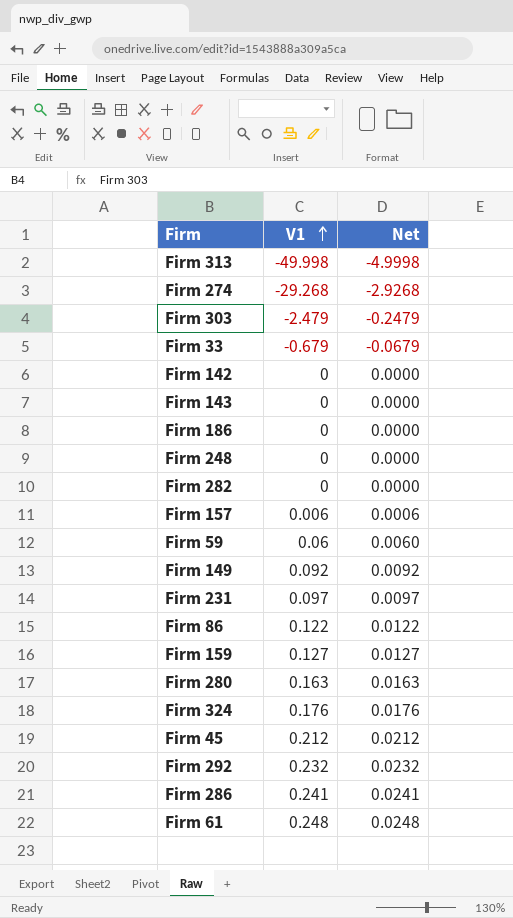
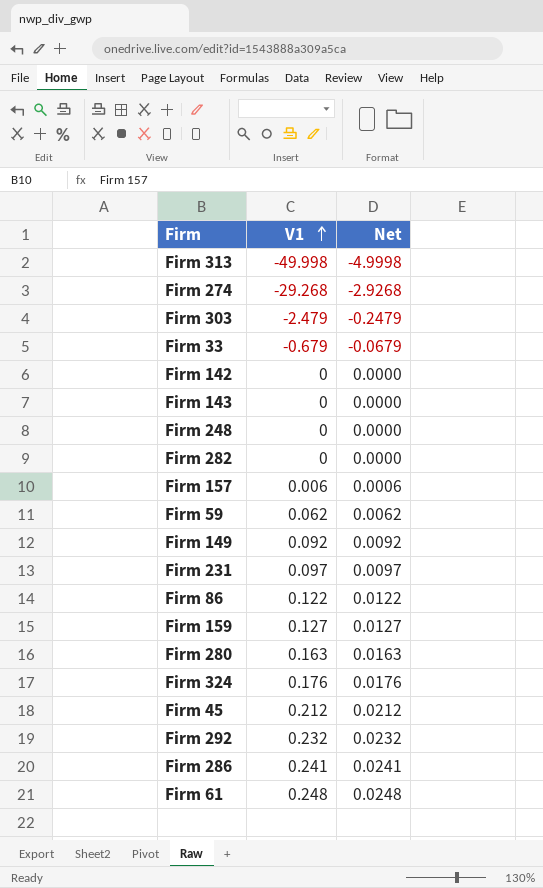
row Firm 186: 0 | 0.0000 -> none
Firm 59 | V1: 0.06 -> 0.062
Firm 59 | Net: 0.0060 -> 0.0062

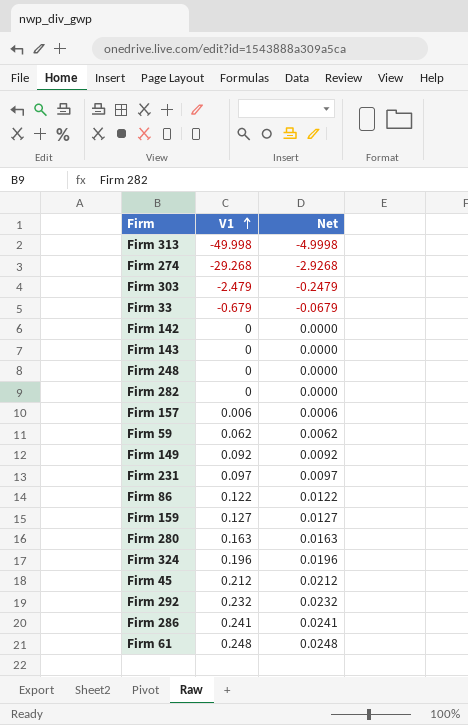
Firm 324 | V1: 0.176 -> 0.196
Firm 324 | Net: 0.0176 -> 0.0196

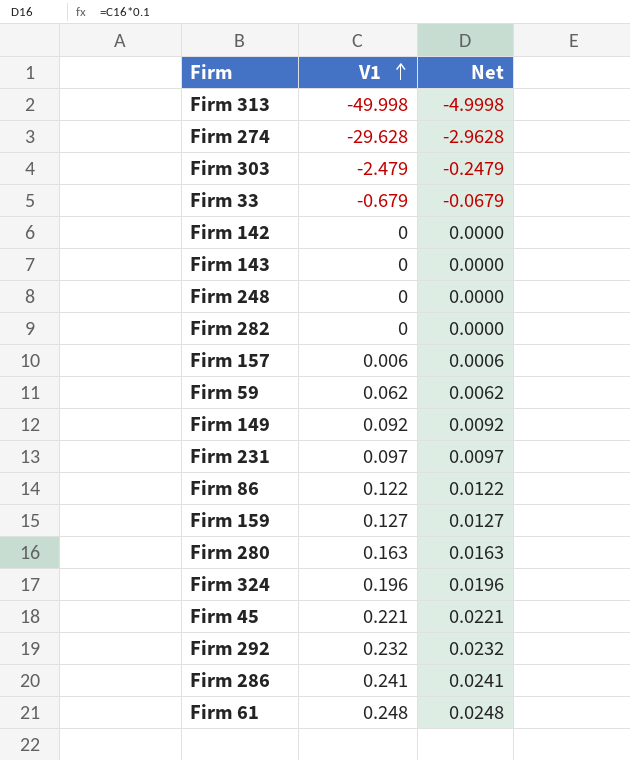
Firm 274 | V1: -29.268 -> -29.628
Firm 274 | Net: -2.9268 -> -2.9628
Firm 45 | V1: 0.212 -> 0.221
Firm 45 | Net: 0.0212 -> 0.0221

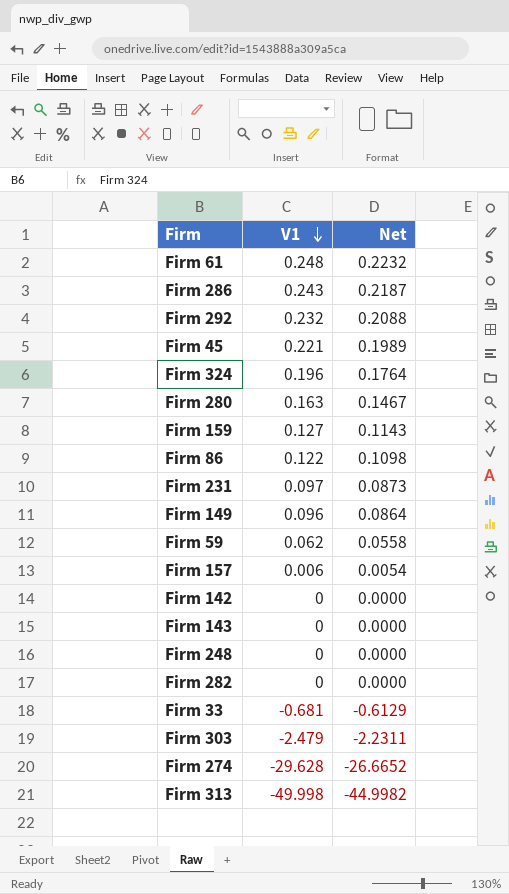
row order: V1 ascending -> V1 descending
column Net | formula: [V1] * 0.1 -> [V1] * 0.9
Firm 286 | V1: 0.241 -> 0.243
Firm 149 | V1: 0.092 -> 0.096
Firm 33 | V1: -0.679 -> -0.681

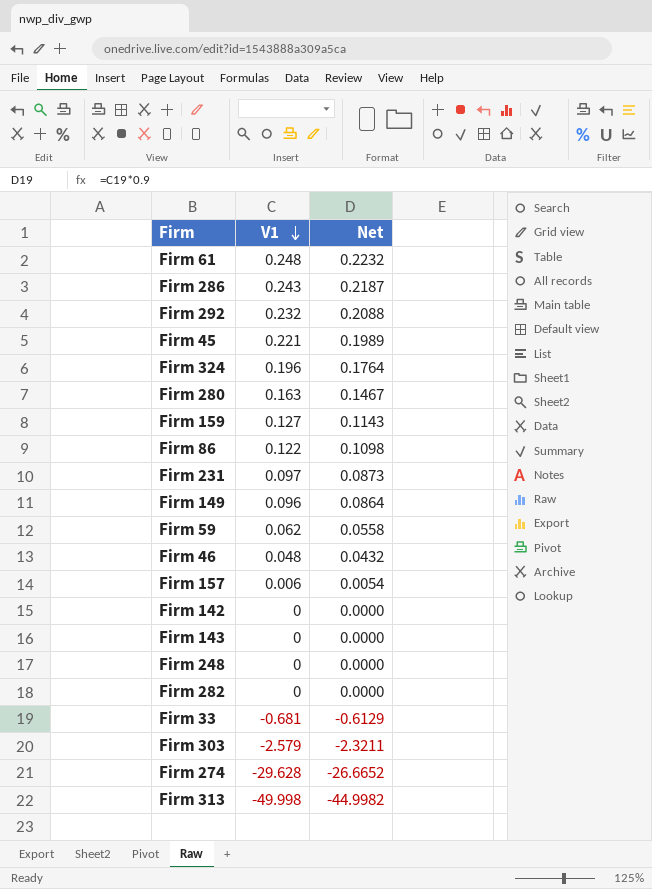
row Firm 46: none -> 0.048 | 0.0432
Firm 303 | V1: -2.479 -> -2.579
Firm 303 | Net: -2.2311 -> -2.3211

